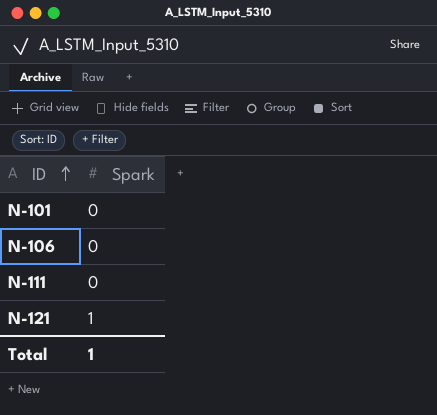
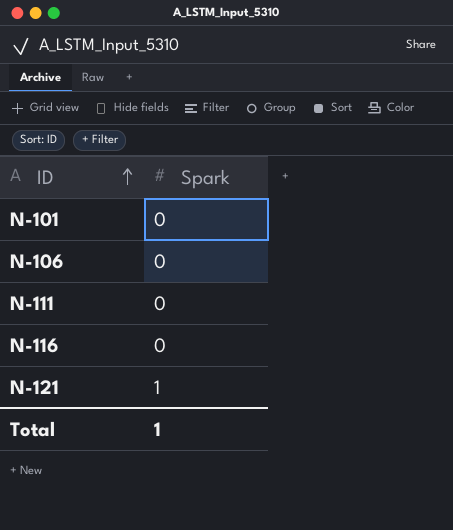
row N-116: none -> 0

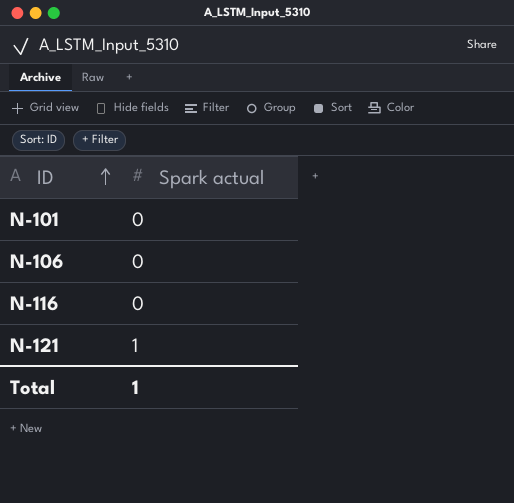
column name: Spark -> Spark actual
row N-111: 0 -> none

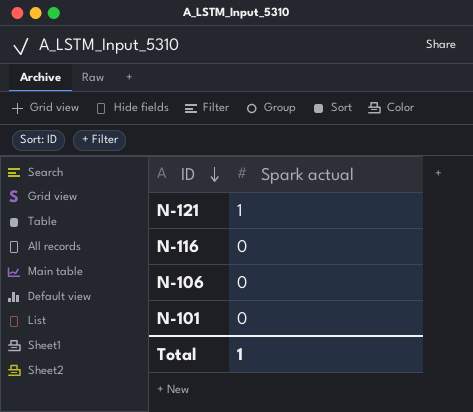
row order: ID ascending -> ID descending

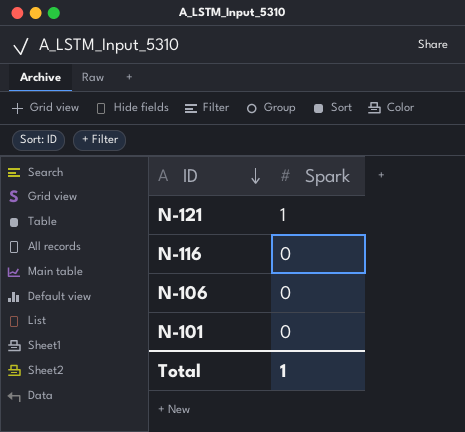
column name: Spark actual -> Spark

